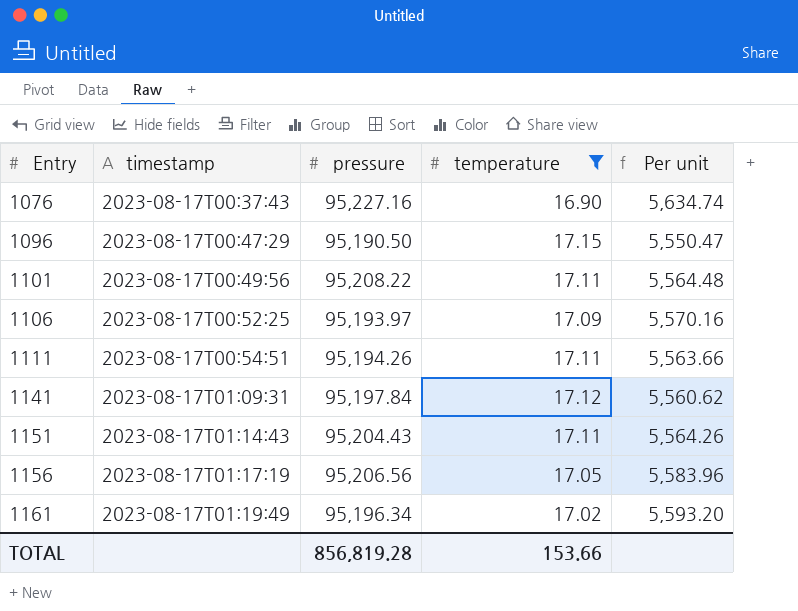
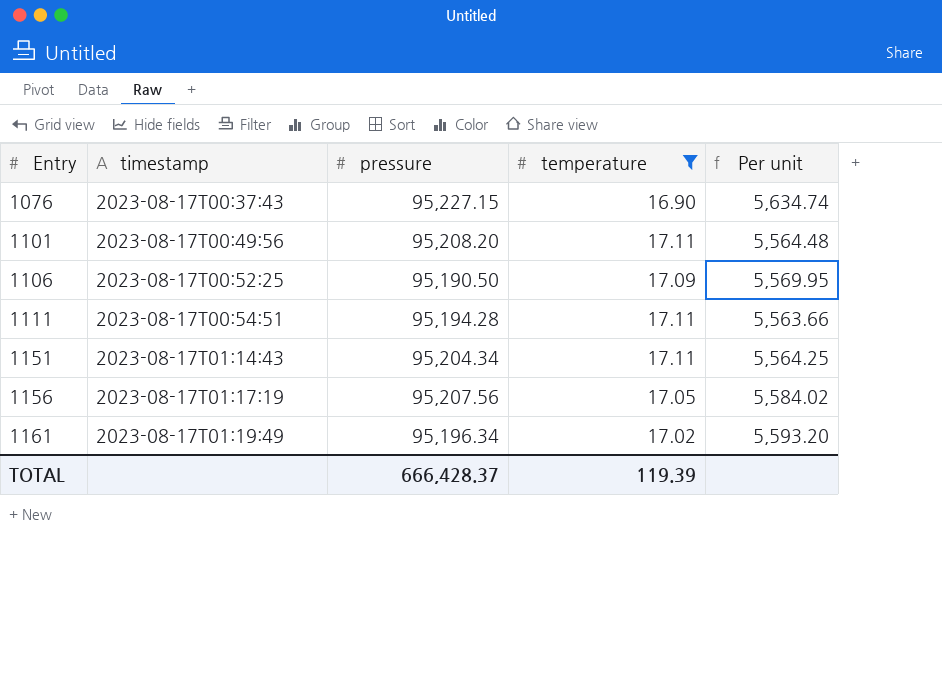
row 1096: 2023-08-17T00:47:29 | 95,190.50 | 17.15 | 5,550.47 -> none
row 1141: 2023-08-17T01:09:31 | 95,197.84 | 17.12 | 5,560.62 -> none
1076 | pressure: 95,227.16 -> 95,227.15
1101 | pressure: 95,208.22 -> 95,208.20
1106 | pressure: 95,193.97 -> 95,190.50
1106 | Per unit: 5,570.16 -> 5,569.95
1111 | pressure: 95,194.26 -> 95,194.28
1151 | pressure: 95,204.43 -> 95,204.34
1151 | Per unit: 5,564.26 -> 5,564.25
1156 | pressure: 95,206.56 -> 95,207.56
1156 | Per unit: 5,583.96 -> 5,584.02
TOTAL | pressure: 856,819.28 -> 666,428.37
TOTAL | temperature: 153.66 -> 119.39

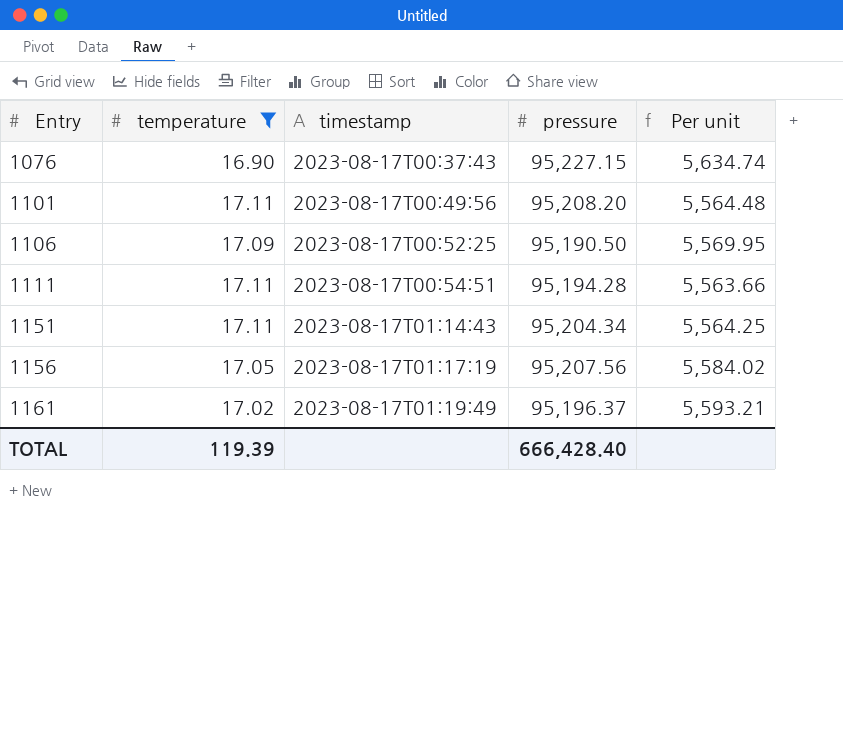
column temperature | position: 4 -> 2
1161 | pressure: 95,196.34 -> 95,196.37
1161 | Per unit: 5,593.20 -> 5,593.21
TOTAL | pressure: 666,428.37 -> 666,428.40

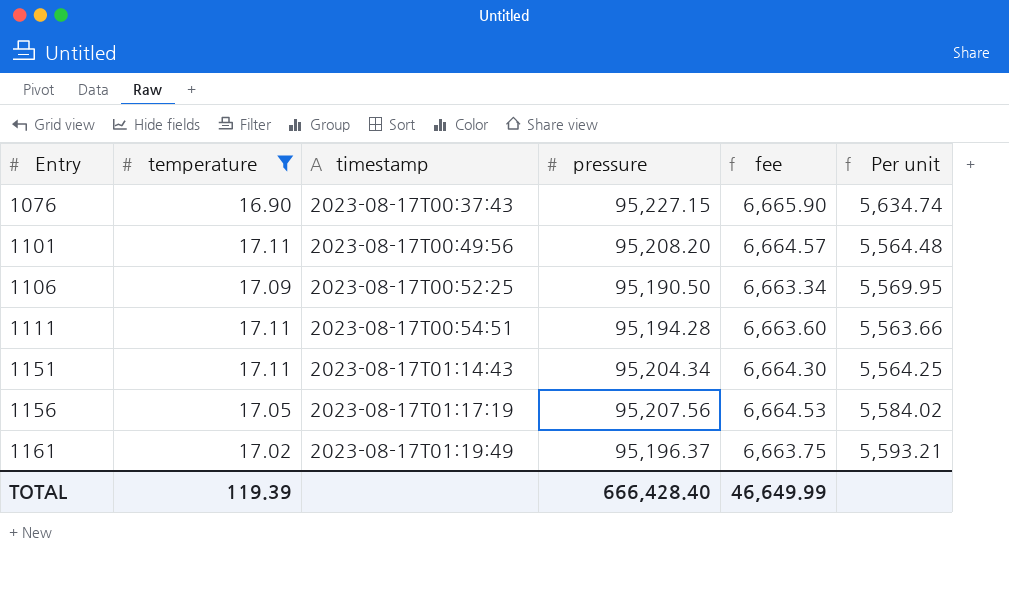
column fee | formula: none -> [pressure] * 0.07

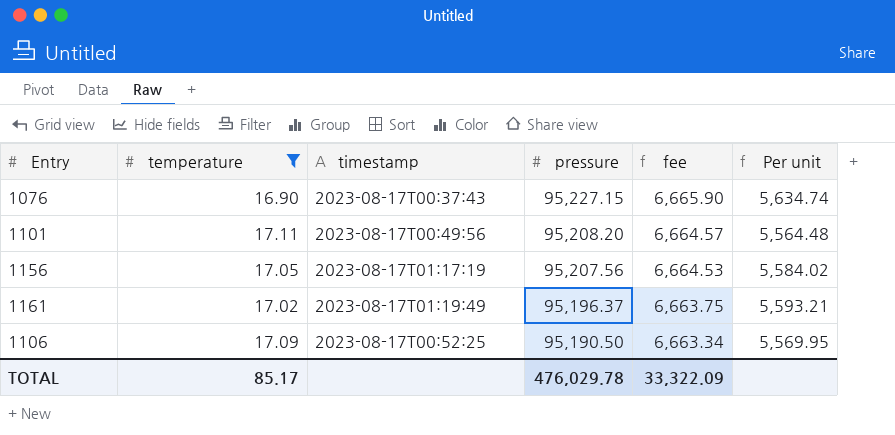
row order: Entry ascending -> pressure descending
row 1111: 17.11 | 2023-08-17T00:54:51 | 95,194.28 | 6,663.60 | 5,563.66 -> none
row 1151: 17.11 | 2023-08-17T01:14:43 | 95,204.34 | 6,664.30 | 5,564.25 -> none
TOTAL | temperature: 119.39 -> 85.17
TOTAL | pressure: 666,428.40 -> 476,029.78
TOTAL | fee: 46,649.99 -> 33,322.09

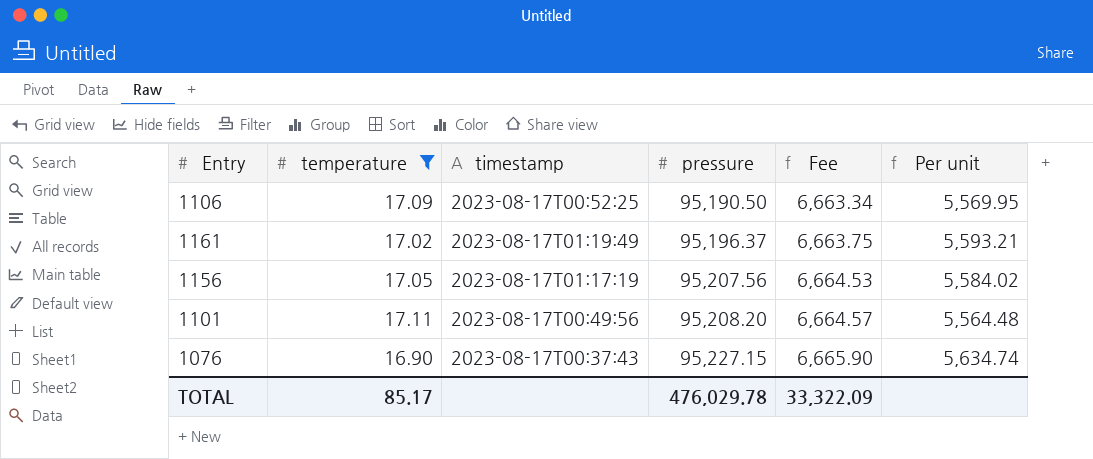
row order: pressure descending -> pressure ascending
column name: fee -> Fee

